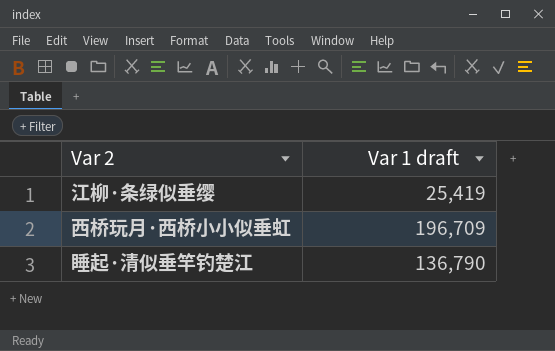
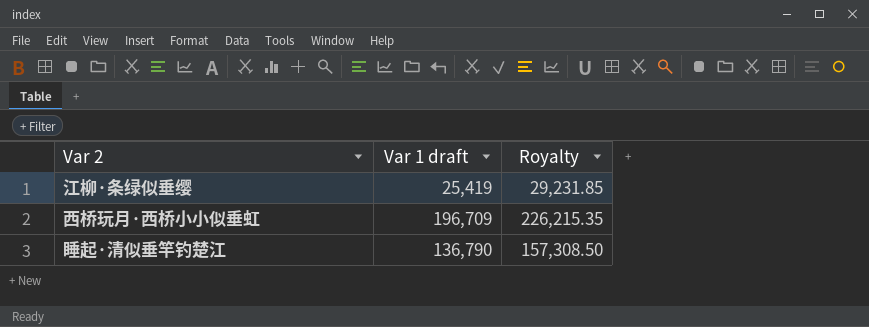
column Royalty | formula: none -> [Var 1 draft] * 1.15

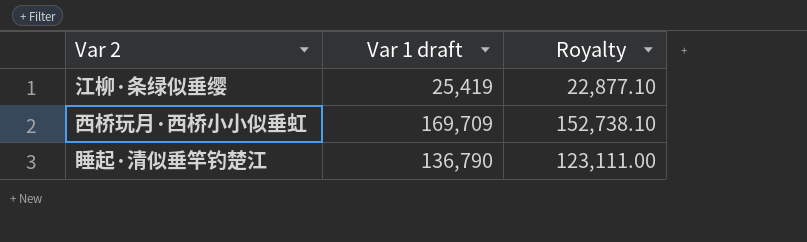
column Royalty | formula: [Var 1 draft] * 1.15 -> [Var 1 draft] * 0.9
西桥玩月·西桥小小似垂虹 | Var 1 draft: 196,709 -> 169,709

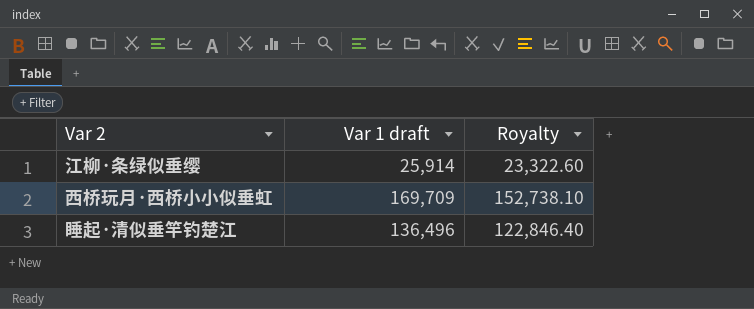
江柳·条绿似垂缨 | Var 1 draft: 25,419 -> 25,914
江柳·条绿似垂缨 | Royalty: 22,877.10 -> 23,322.60
睡起·清似垂竿钓楚江 | Var 1 draft: 136,790 -> 136,496
睡起·清似垂竿钓楚江 | Royalty: 123,111.00 -> 122,846.40

